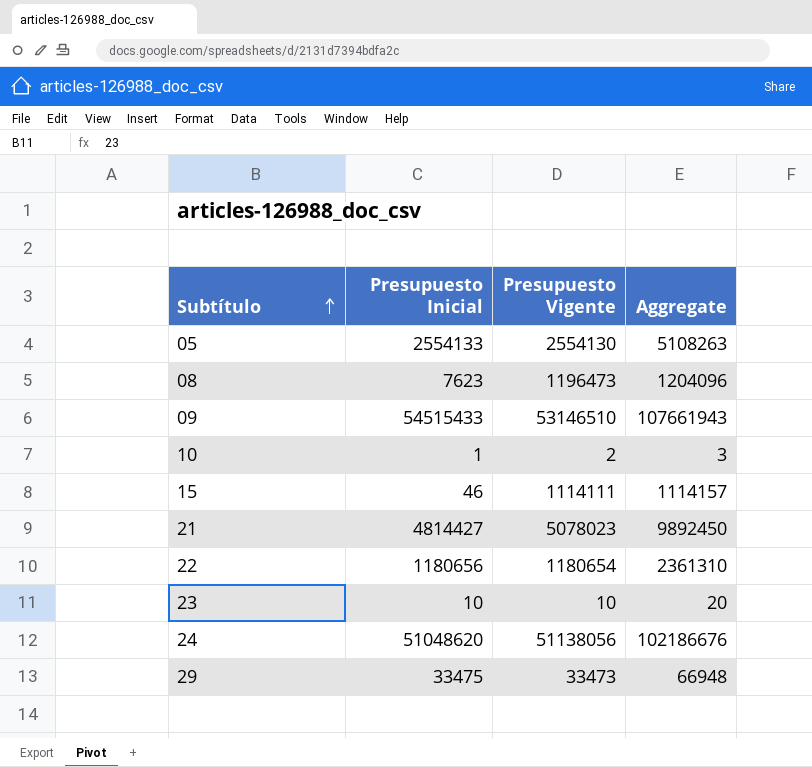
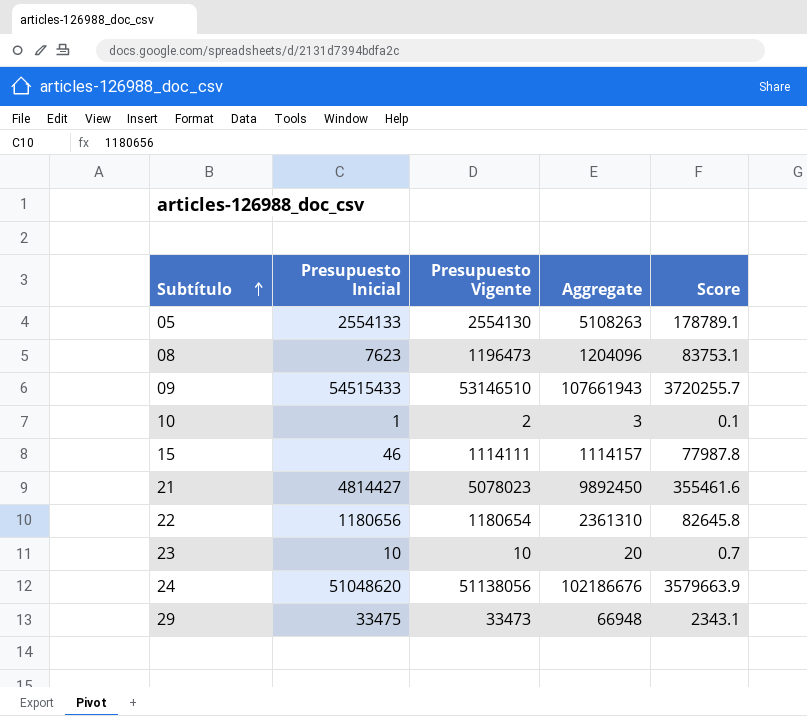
column Score | formula: none -> [Presupuesto Vigente] * 0.07

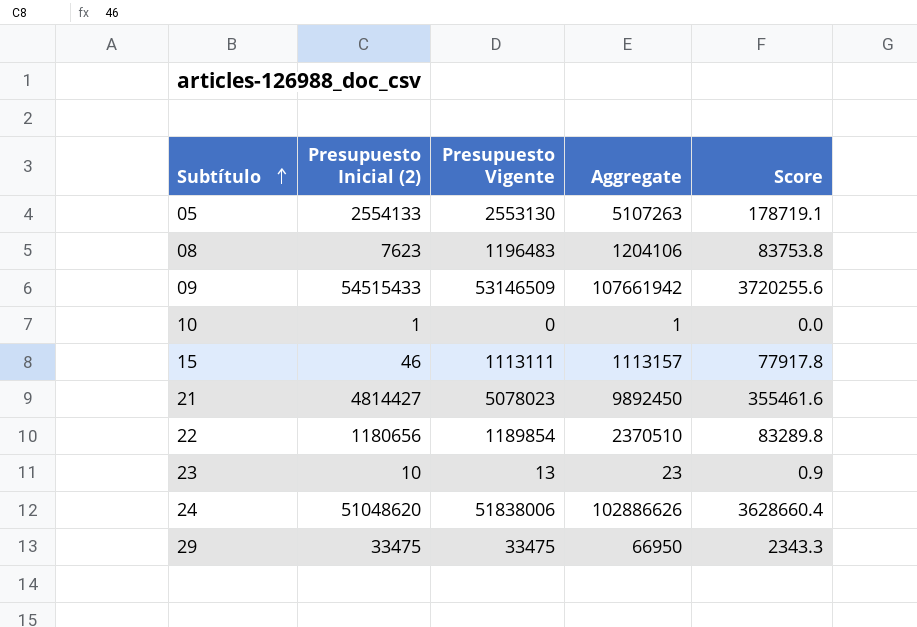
column name: Presupuesto Inicial -> Presupuesto Inicial (2)
05 | Presupuesto Vigente: 2554130 -> 2553130
05 | Aggregate: 5108263 -> 5107263
05 | Score: 178789.1 -> 178719.1
08 | Presupuesto Vigente: 1196473 -> 1196483
08 | Aggregate: 1204096 -> 1204106
08 | Score: 83753.1 -> 83753.8
09 | Presupuesto Vigente: 53146510 -> 53146509
09 | Aggregate: 107661943 -> 107661942
09 | Score: 3720255.7 -> 3720255.6
10 | Presupuesto Vigente: 2 -> 0
10 | Aggregate: 3 -> 1
10 | Score: 0.1 -> 0.0
15 | Presupuesto Vigente: 1114111 -> 1113111
15 | Aggregate: 1114157 -> 1113157
15 | Score: 77987.8 -> 77917.8
22 | Presupuesto Vigente: 1180654 -> 1189854
22 | Aggregate: 2361310 -> 2370510
22 | Score: 82645.8 -> 83289.8
23 | Presupuesto Vigente: 10 -> 13
23 | Aggregate: 20 -> 23
23 | Score: 0.7 -> 0.9
24 | Presupuesto Vigente: 51138056 -> 51838006
24 | Aggregate: 102186676 -> 102886626
24 | Score: 3579663.9 -> 3628660.4
29 | Presupuesto Vigente: 33473 -> 33475
29 | Aggregate: 66948 -> 66950
29 | Score: 2343.1 -> 2343.3

